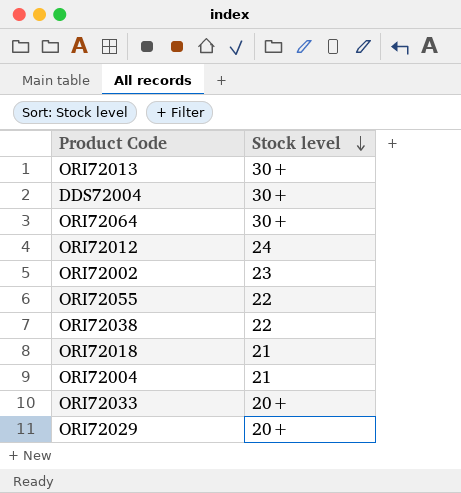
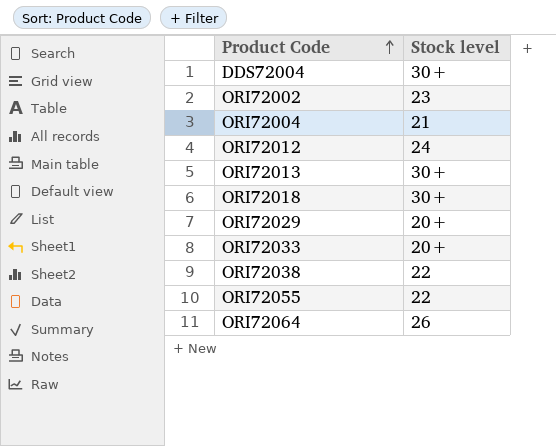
row order: Stock level descending -> Product Code ascending
ORI72018 | Stock level: 21 -> 30+
ORI72064 | Stock level: 30+ -> 26

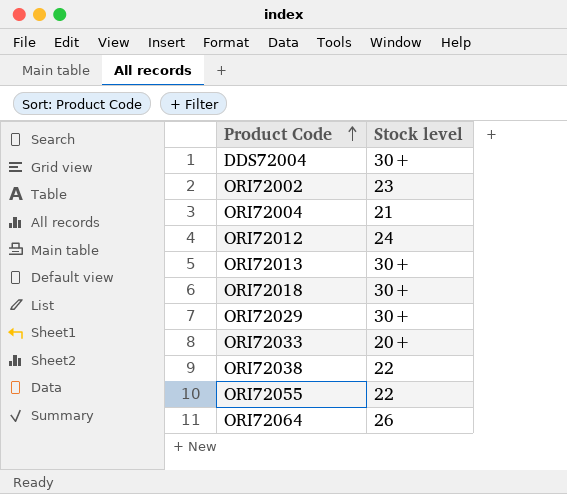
ORI72029 | Stock level: 20+ -> 30+

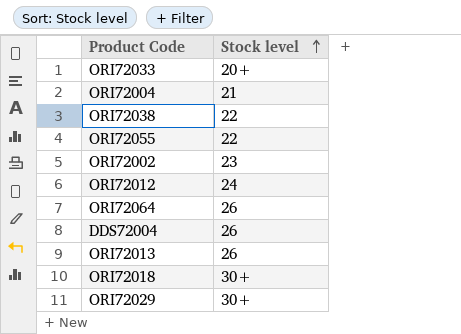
row order: Product Code ascending -> Stock level ascending
DDS72004 | Stock level: 30+ -> 26
ORI72013 | Stock level: 30+ -> 26

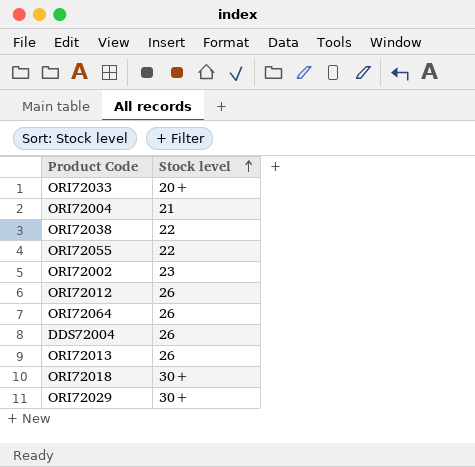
ORI72012 | Stock level: 24 -> 26

